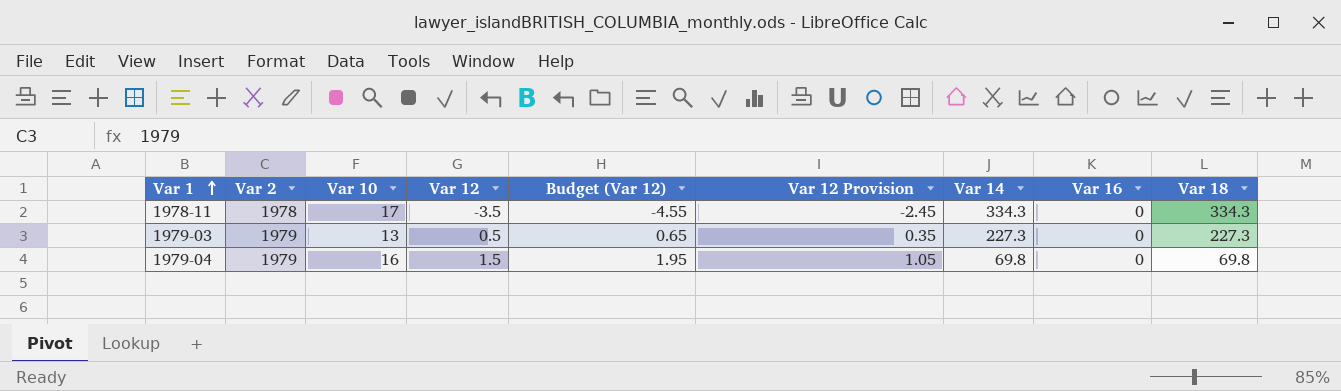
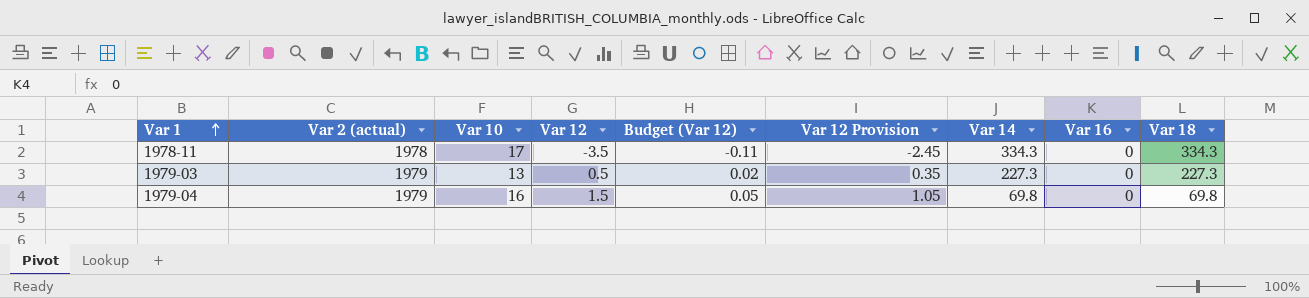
column name: Var 2 -> Var 2 (actual)
column Budget (Var 12) | formula: [Var 12] * 1.3 -> [Var 12] * 0.03

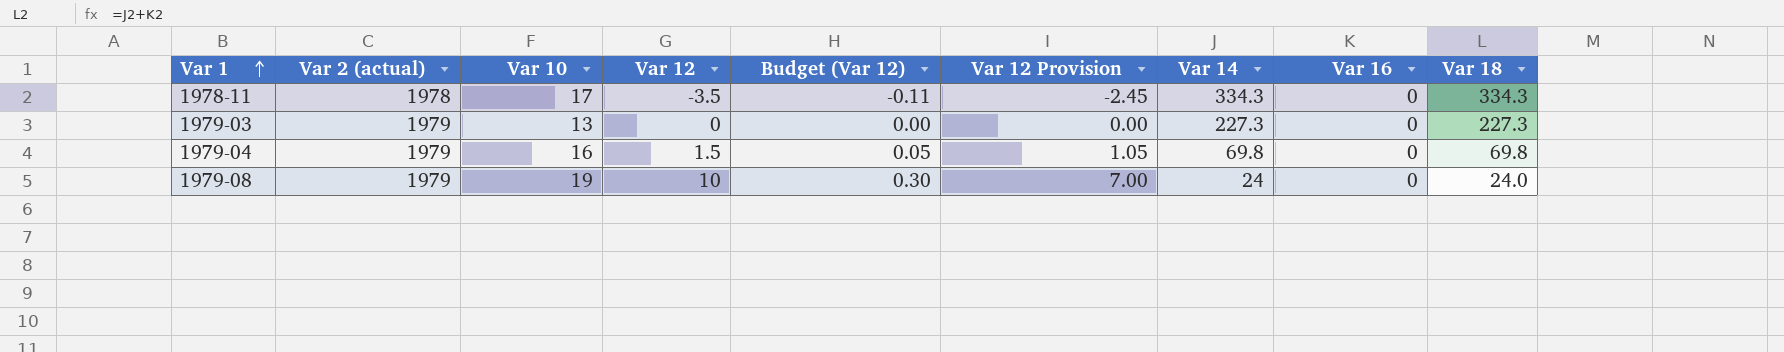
1979-03 | Var 12: 0.5 -> 0
1979-03 | Budget (Var 12): 0.02 -> 0.00
1979-03 | Var 12 Provision: 0.35 -> 0.00
row 1979-08: none -> 1979 | 19 | 10 | 0.30 | 7.00 | 24 | 0 | 24.0

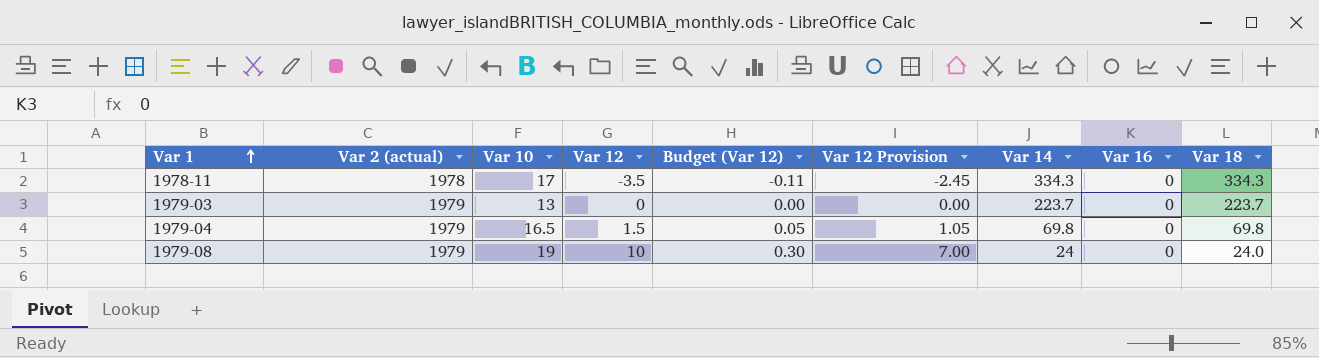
1979-03 | Var 14: 227.3 -> 223.7
1979-03 | Var 18: 227.3 -> 223.7
1979-04 | Var 10: 16 -> 16.5

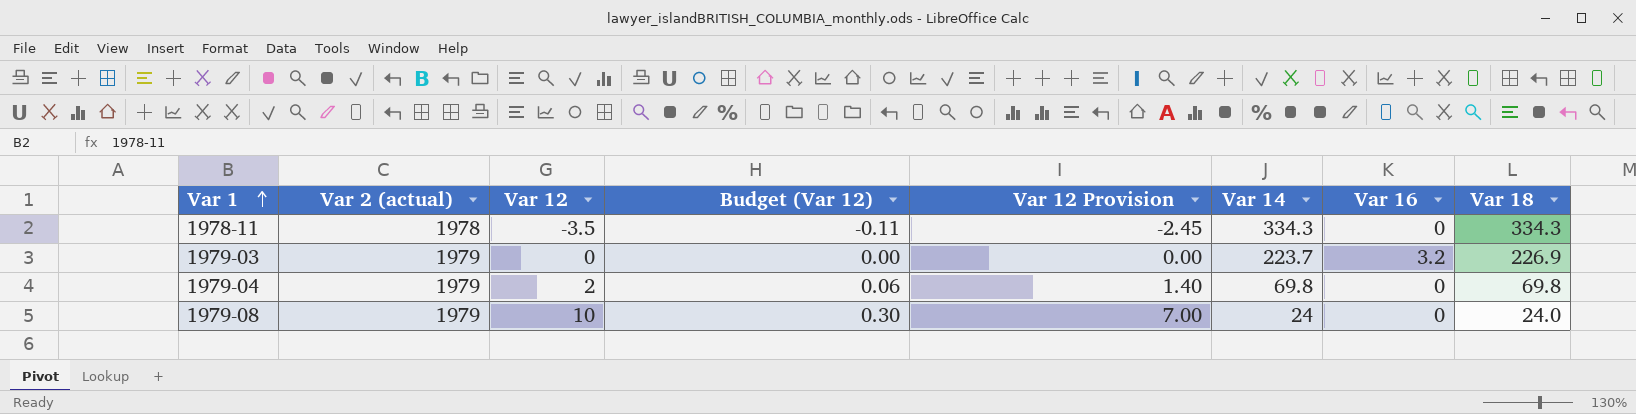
column Var 10 | position: 3 -> none
1979-03 | Var 16: 0 -> 3.2
1979-03 | Var 18: 223.7 -> 226.9
1979-04 | Var 12: 1.5 -> 2
1979-04 | Budget (Var 12): 0.05 -> 0.06
1979-04 | Var 12 Provision: 1.05 -> 1.40

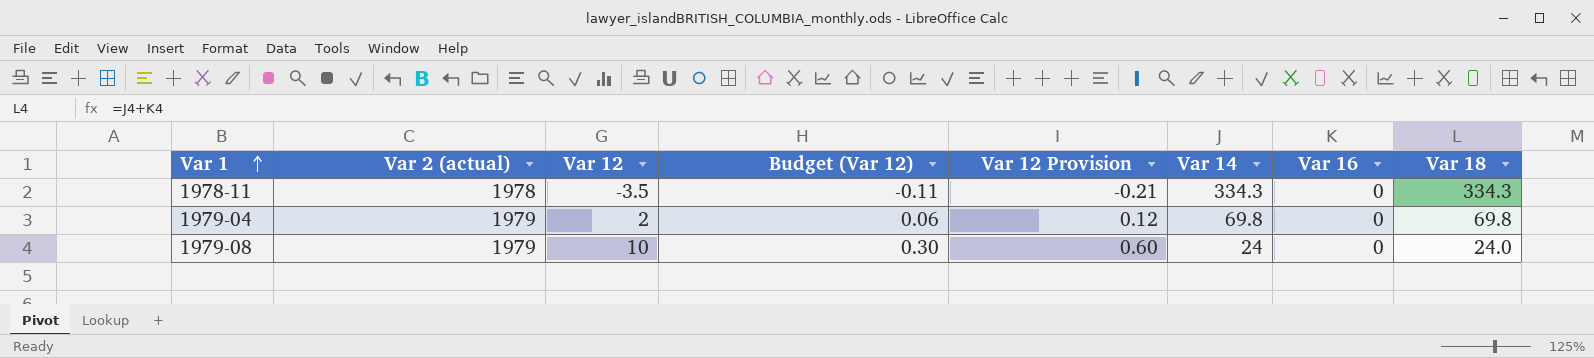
column Var 12 Provision | formula: [Var 12] * 0.7 -> [Var 12] * 0.06
row 1979-03: 1979 | 0 | 0.00 | 0.00 | 223.7 | 3.2 | 226.9 -> none

